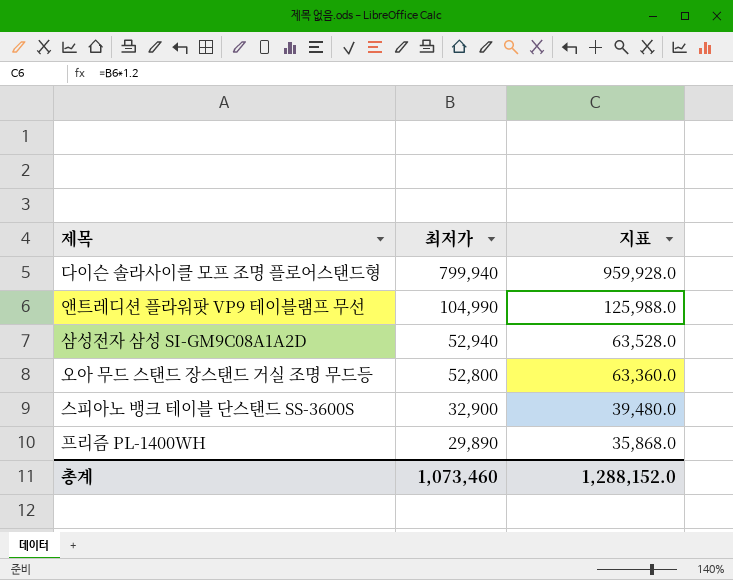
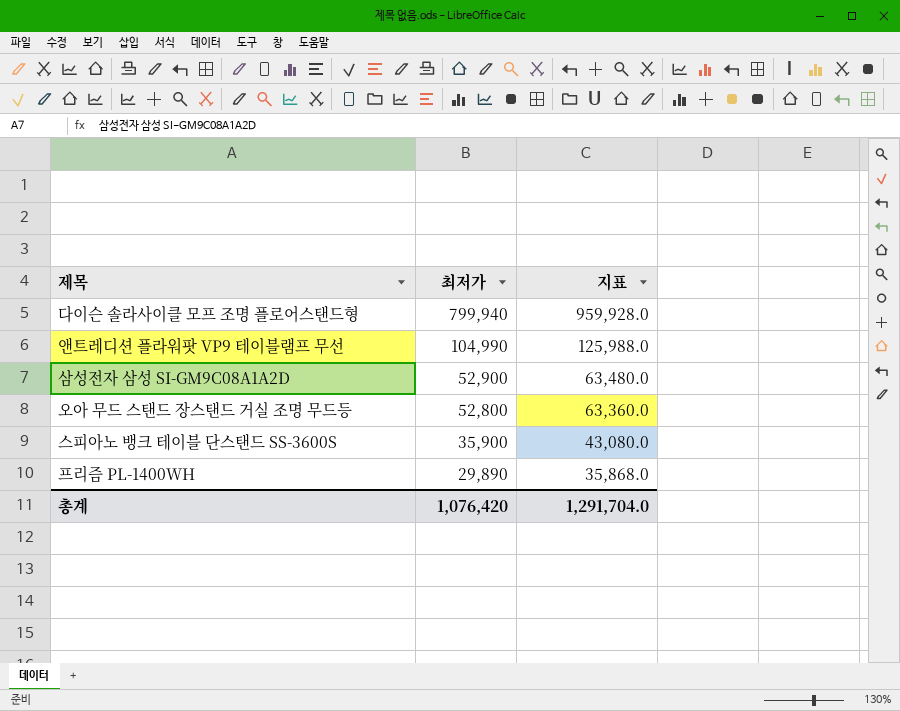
삼성전자 삼성 SI-GM9C08A1A2D | 최저가: 52,940 -> 52,900
삼성전자 삼성 SI-GM9C08A1A2D | 지표: 63,528.0 -> 63,480.0
스피아노 뱅크 테이블 단스탠드 SS-3600S | 최저가: 32,900 -> 35,900
스피아노 뱅크 테이블 단스탠드 SS-3600S | 지표: 39,480.0 -> 43,080.0
총계 | 최저가: 1,073,460 -> 1,076,420
총계 | 지표: 1,288,152.0 -> 1,291,704.0

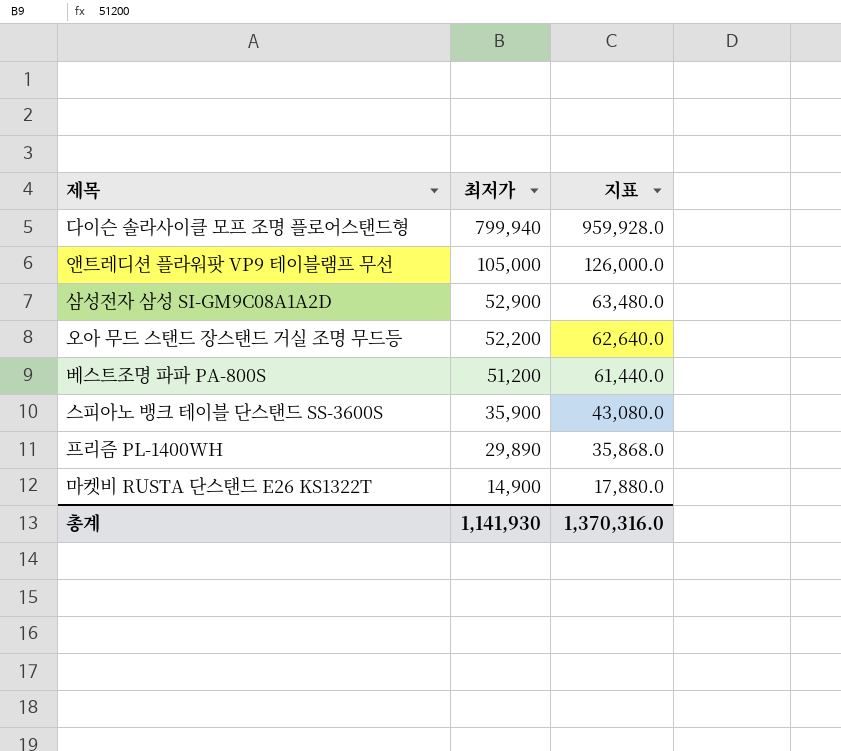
앤트레디션 플라워팟 VP9 테이블램프 무선 | 최저가: 104,990 -> 105,000
앤트레디션 플라워팟 VP9 테이블램프 무선 | 지표: 125,988.0 -> 126,000.0
오아 무드 스탠드 장스탠드 거실 조명 무드등 | 최저가: 52,800 -> 52,200
오아 무드 스탠드 장스탠드 거실 조명 무드등 | 지표: 63,360.0 -> 62,640.0
row 베스트조명 파파 PA-800S: none -> 51,200 | 61,440.0
row 마켓비 RUSTA 단스탠드 E26 KS1322T: none -> 14,900 | 17,880.0
총계 | 최저가: 1,076,420 -> 1,141,930
총계 | 지표: 1,291,704.0 -> 1,370,316.0

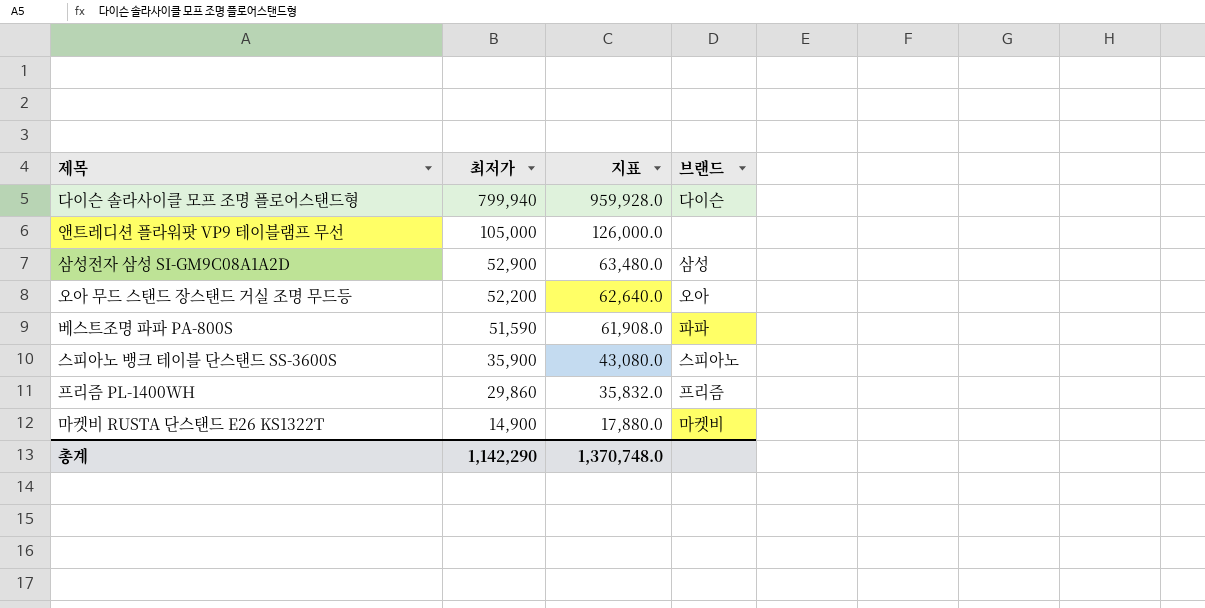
column 브랜드 | position: none -> 4
베스트조명 파파 PA-800S | 최저가: 51,200 -> 51,590
베스트조명 파파 PA-800S | 지표: 61,440.0 -> 61,908.0
프리즘 PL-1400WH | 최저가: 29,890 -> 29,860
프리즘 PL-1400WH | 지표: 35,868.0 -> 35,832.0
총계 | 최저가: 1,141,930 -> 1,142,290
총계 | 지표: 1,370,316.0 -> 1,370,748.0

